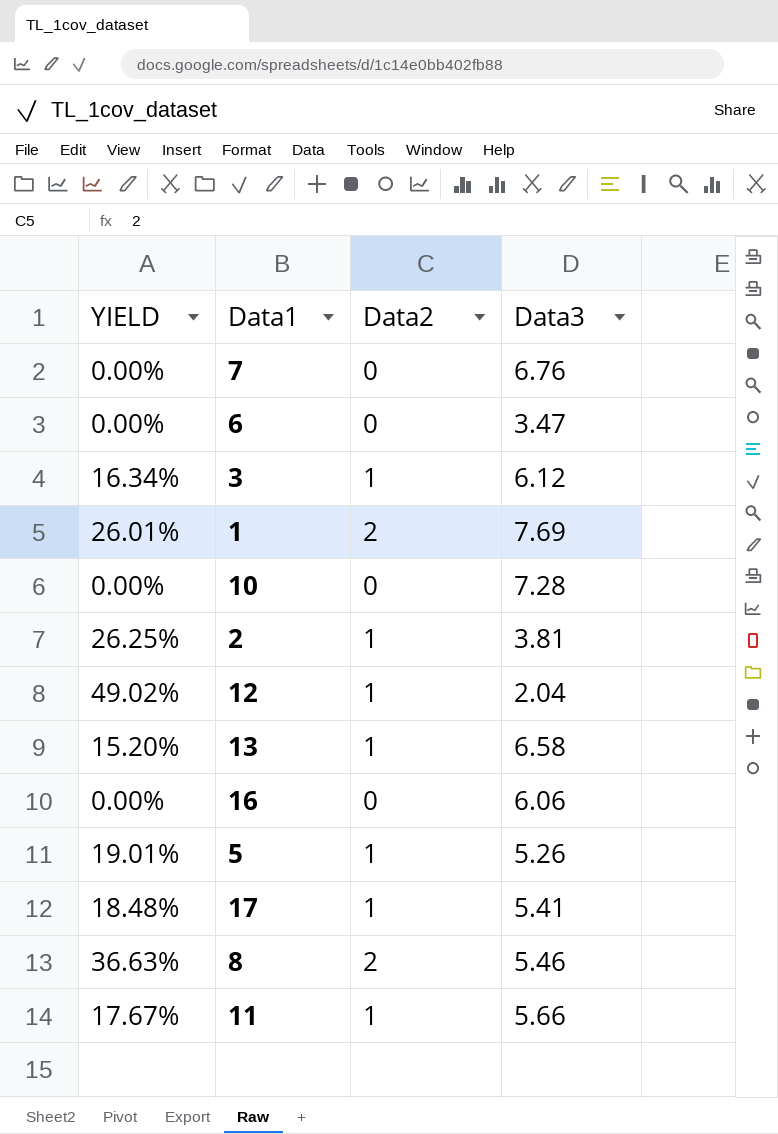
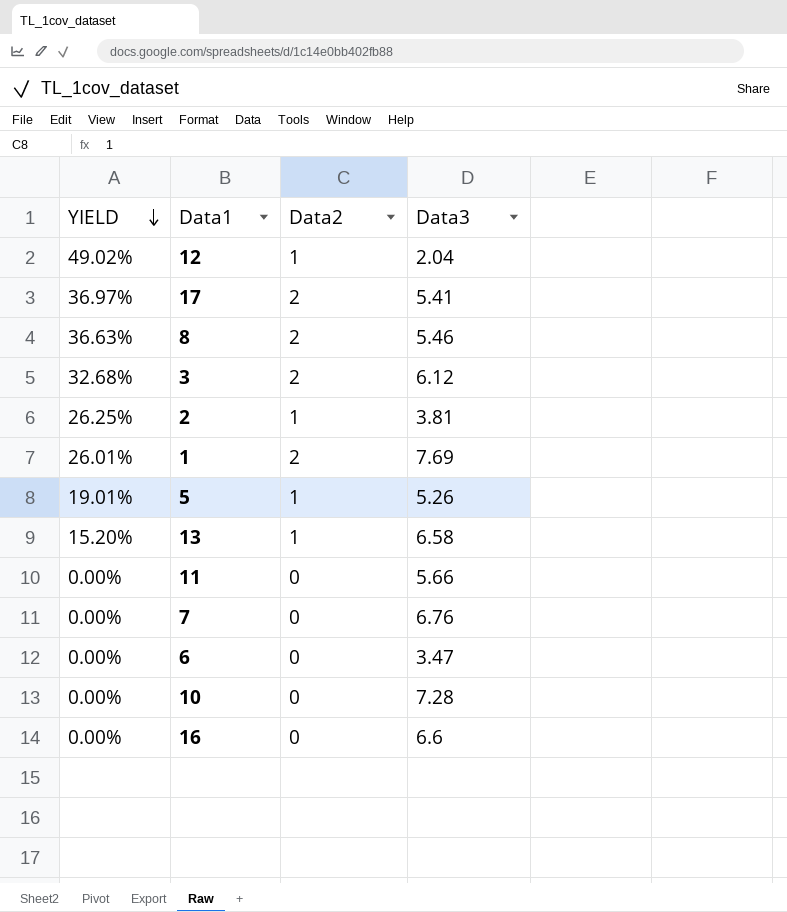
row order: none -> YIELD descending
17 | YIELD: 18.48% -> 36.97%
17 | Data2: 1 -> 2
3 | YIELD: 16.34% -> 32.68%
3 | Data2: 1 -> 2
11 | YIELD: 17.67% -> 0.00%
11 | Data2: 1 -> 0
16 | Data3: 6.06 -> 6.6

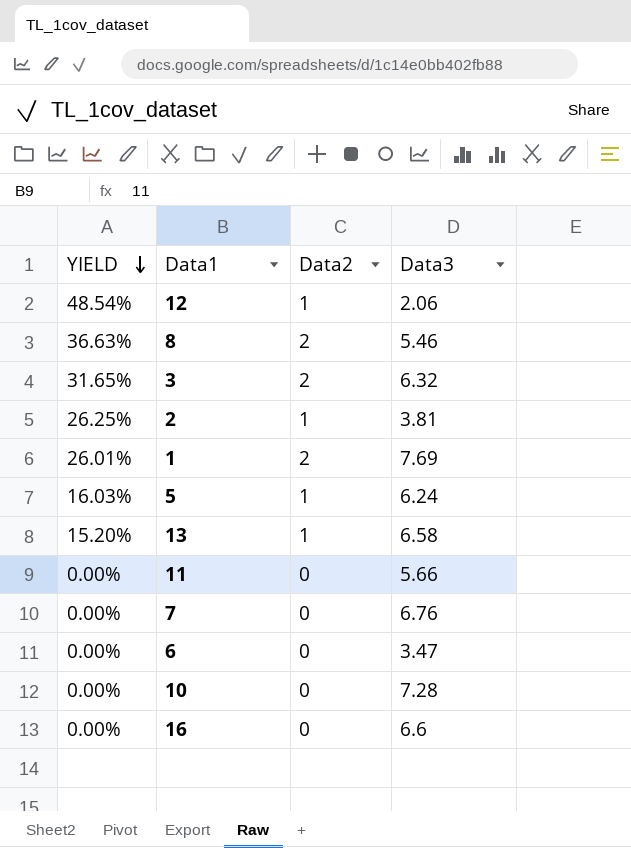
row 17: 36.97% | 2 | 5.41 -> none
12 | YIELD: 49.02% -> 48.54%
12 | Data3: 2.04 -> 2.06
3 | YIELD: 32.68% -> 31.65%
3 | Data3: 6.12 -> 6.32
5 | YIELD: 19.01% -> 16.03%
5 | Data3: 5.26 -> 6.24

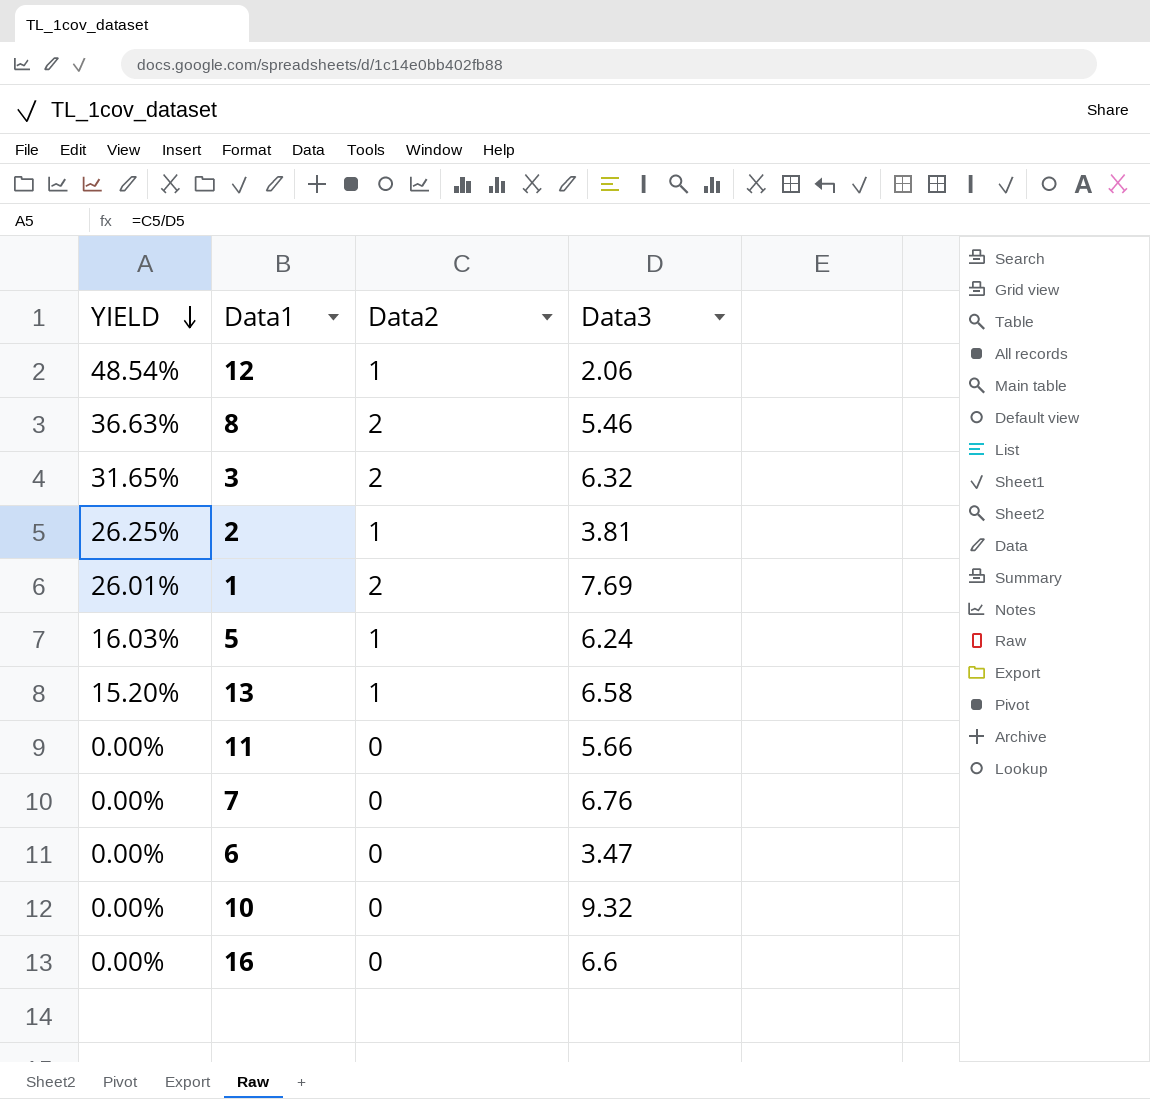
10 | Data3: 7.28 -> 9.32

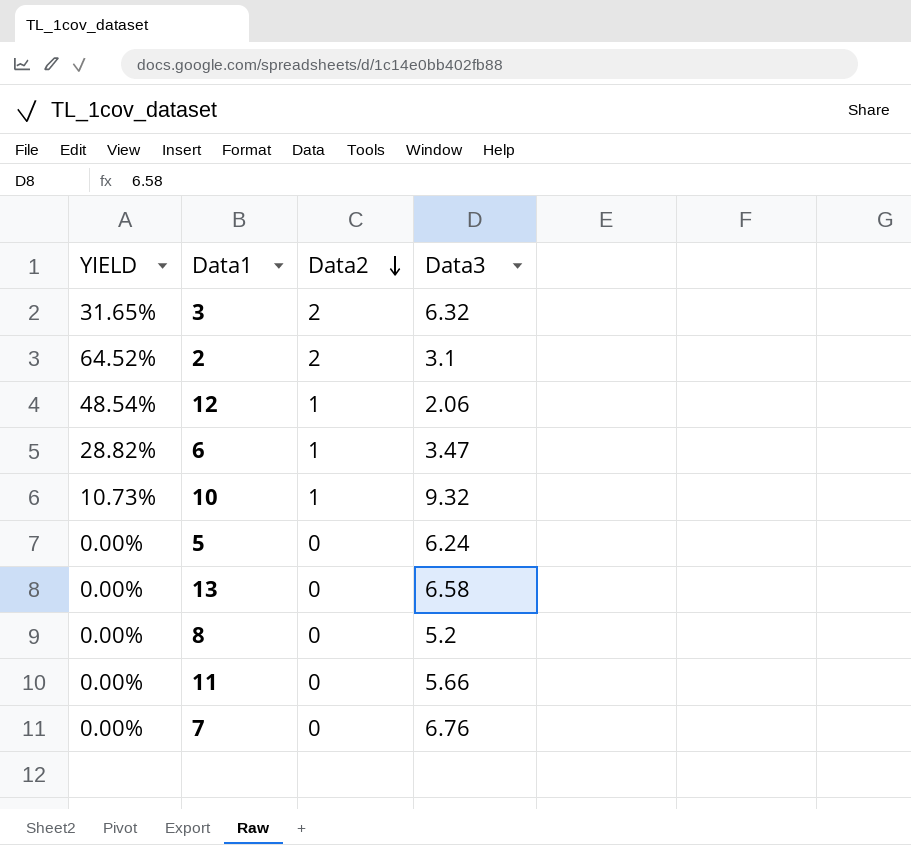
row order: YIELD descending -> Data2 descending
row 1: 26.01% | 2 | 7.69 -> none
row 16: 0.00% | 0 | 6.6 -> none
2 | YIELD: 26.25% -> 64.52%
2 | Data2: 1 -> 2
2 | Data3: 3.81 -> 3.1
6 | YIELD: 0.00% -> 28.82%
6 | Data2: 0 -> 1
10 | YIELD: 0.00% -> 10.73%
10 | Data2: 0 -> 1
5 | YIELD: 16.03% -> 0.00%
5 | Data2: 1 -> 0
13 | YIELD: 15.20% -> 0.00%
13 | Data2: 1 -> 0
8 | YIELD: 36.63% -> 0.00%
8 | Data2: 2 -> 0
8 | Data3: 5.46 -> 5.2

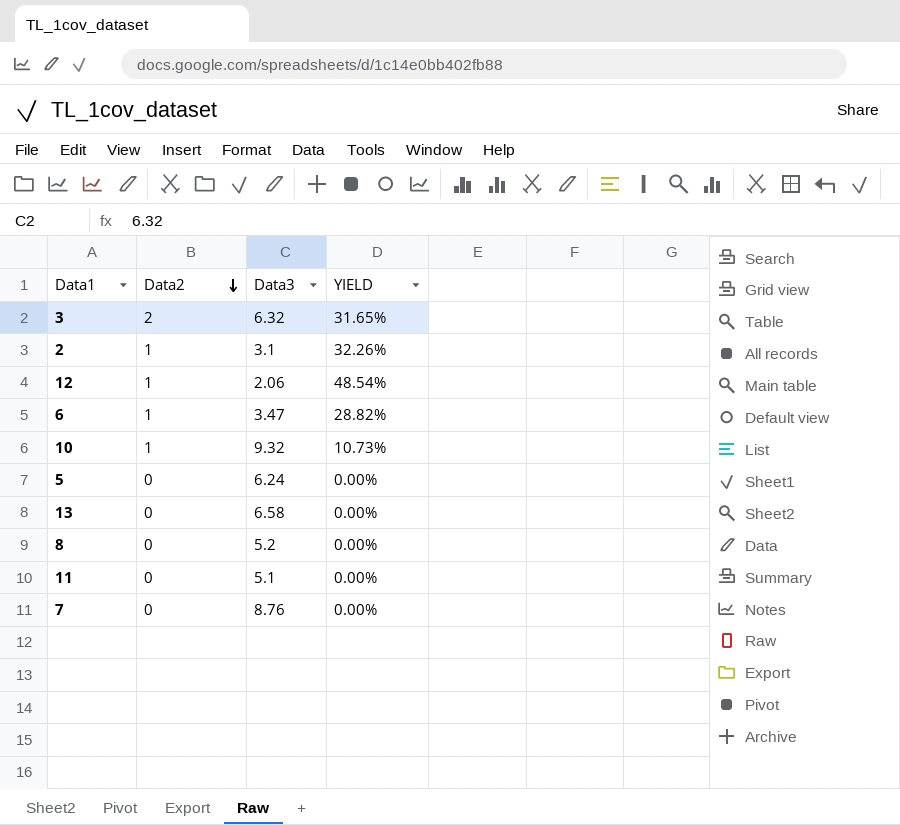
column YIELD | position: 1 -> 4
2 | Data2: 2 -> 1
2 | YIELD: 64.52% -> 32.26%
11 | Data3: 5.66 -> 5.1
7 | Data3: 6.76 -> 8.76

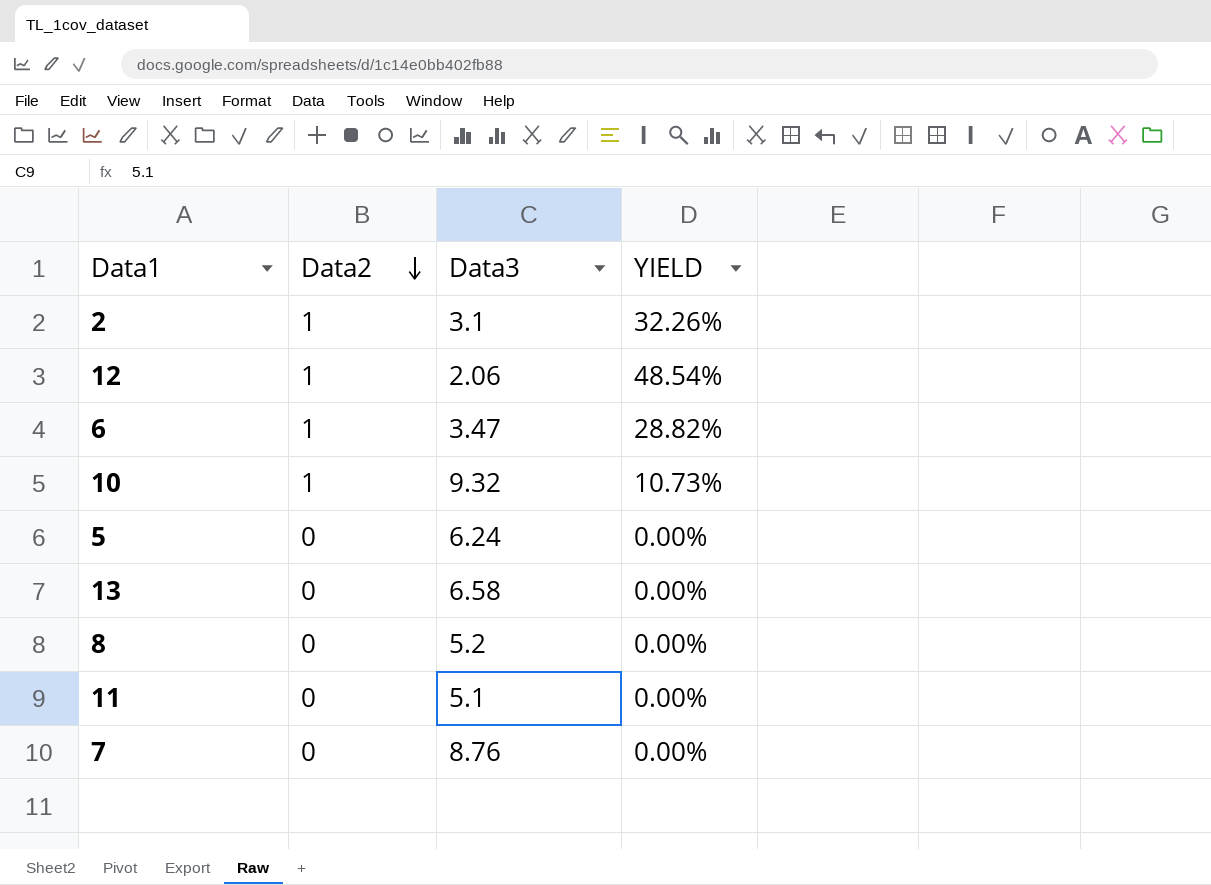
row 3: 2 | 6.32 | 31.65% -> none

